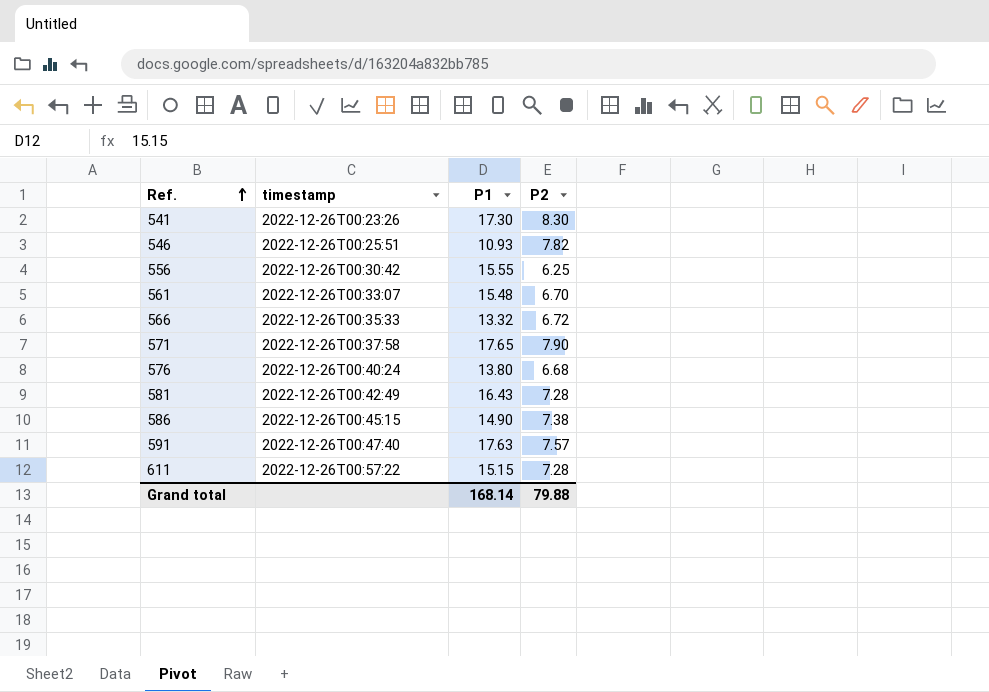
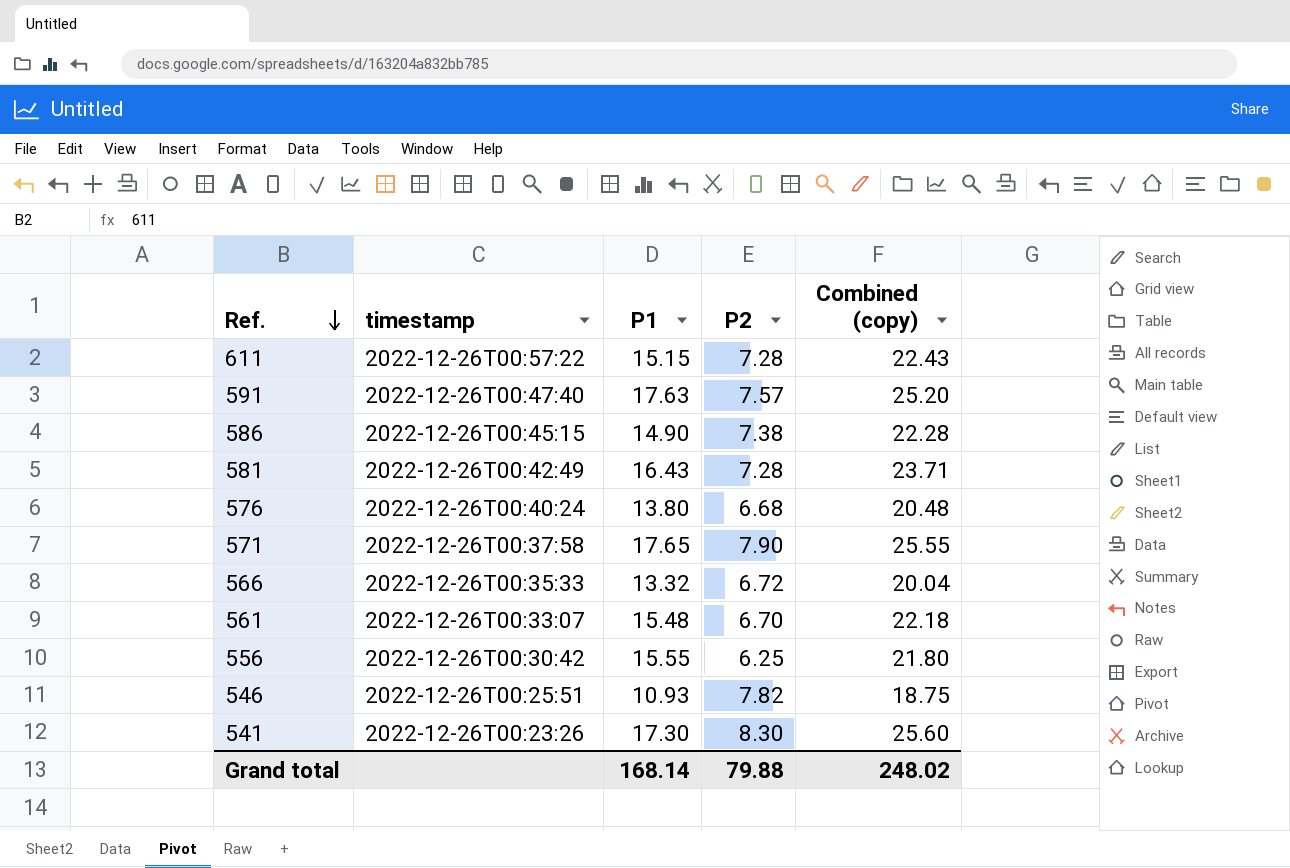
row order: Ref. ascending -> Ref. descending
column Combined (copy) | formula: none -> [P1] + [P2]

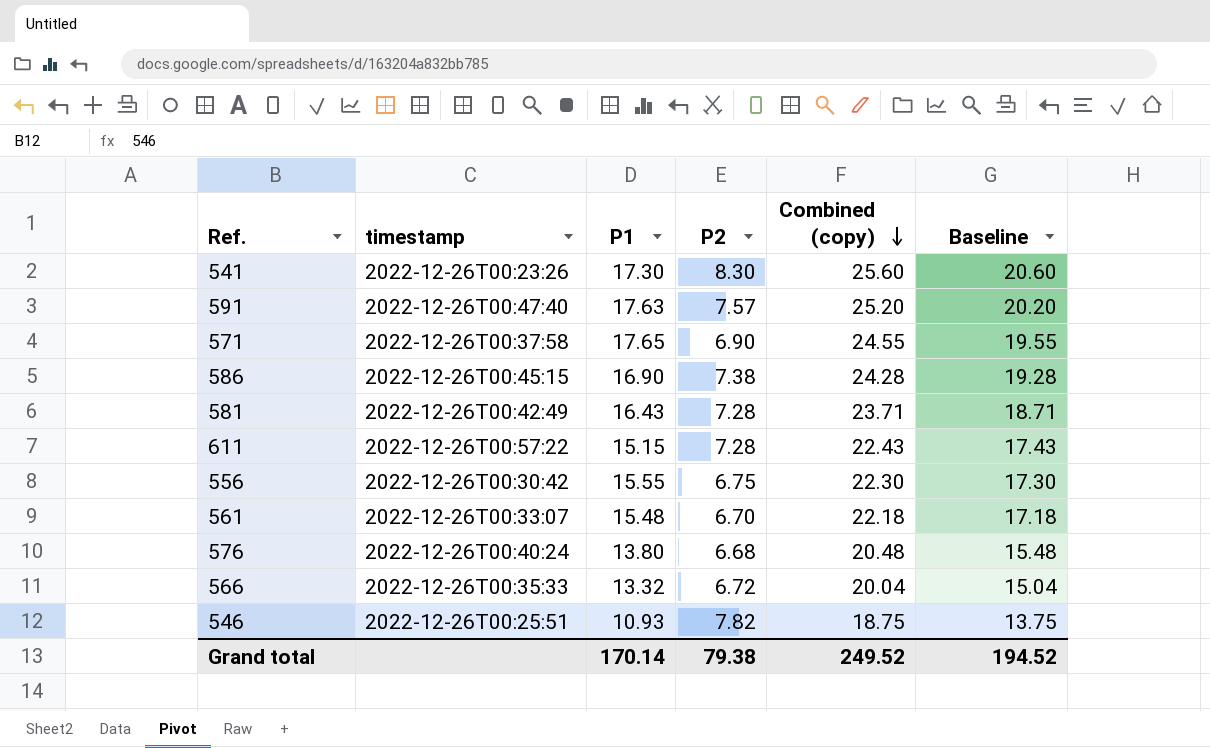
row order: Ref. descending -> Combined (copy) descending
column Baseline | formula: none -> [Combined (copy)] - 5
571 | P2: 7.90 -> 6.90
571 | Combined (copy): 25.55 -> 24.55
586 | P1: 14.90 -> 16.90
586 | Combined (copy): 22.28 -> 24.28
556 | P2: 6.25 -> 6.75
556 | Combined (copy): 21.80 -> 22.30
Grand total | P1: 168.14 -> 170.14
Grand total | P2: 79.88 -> 79.38
Grand total | Combined (copy): 248.02 -> 249.52

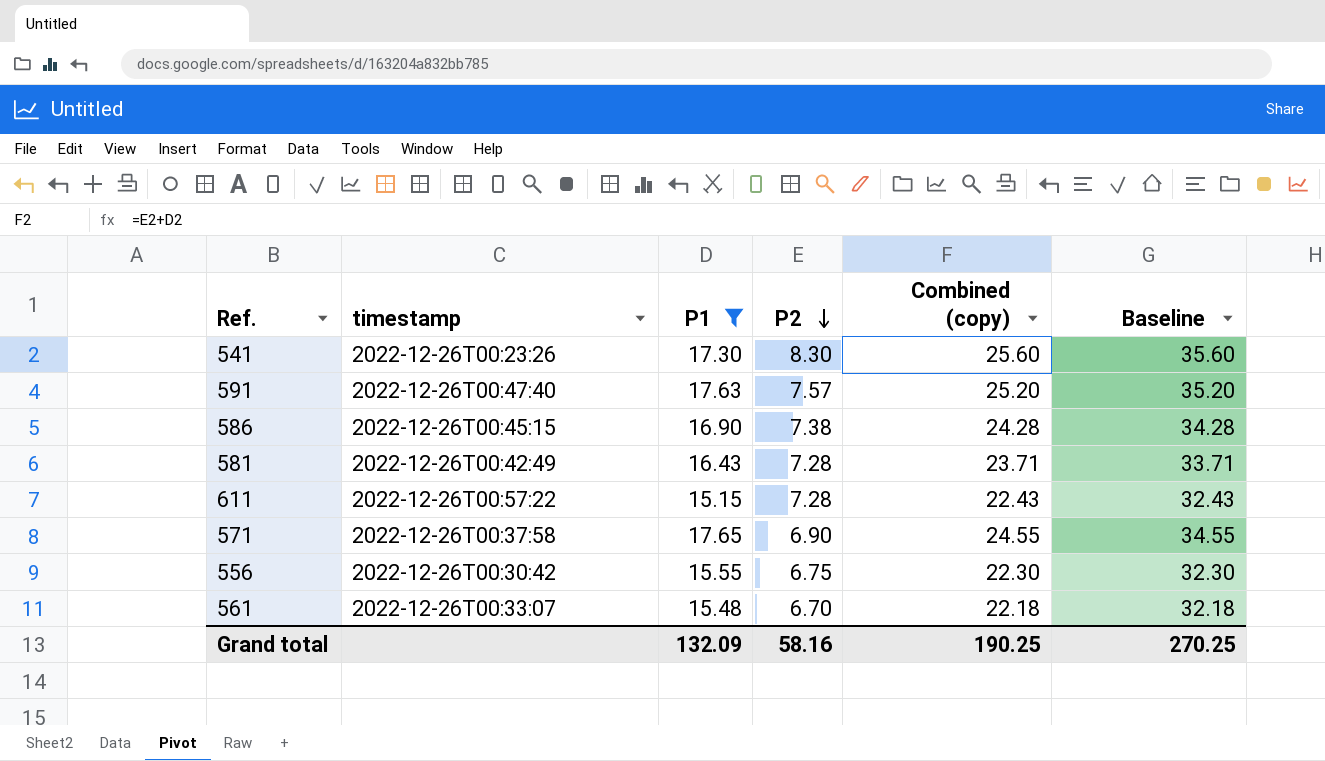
filter: none -> P1 >= 15.15
row order: Combined (copy) descending -> P2 descending
column Baseline | formula: [Combined (copy)] - 5 -> [Combined (copy)] + 10
Grand total | P1: 170.14 -> 132.09
Grand total | P2: 79.38 -> 58.16
Grand total | Combined (copy): 249.52 -> 190.25
Grand total | Baseline: 194.52 -> 270.25

